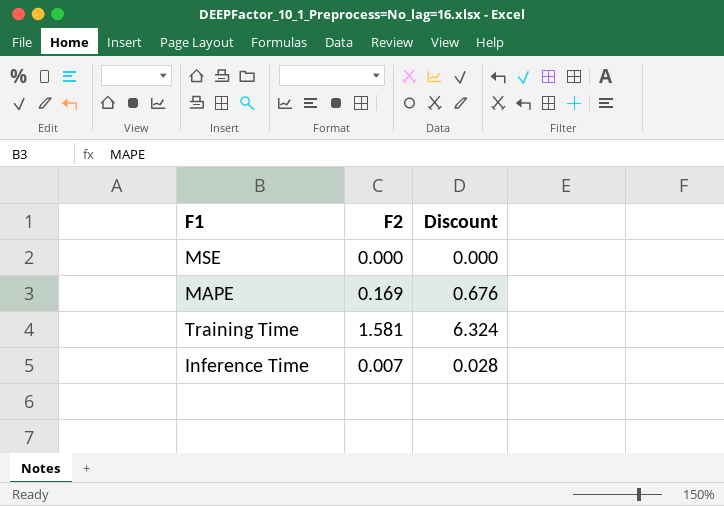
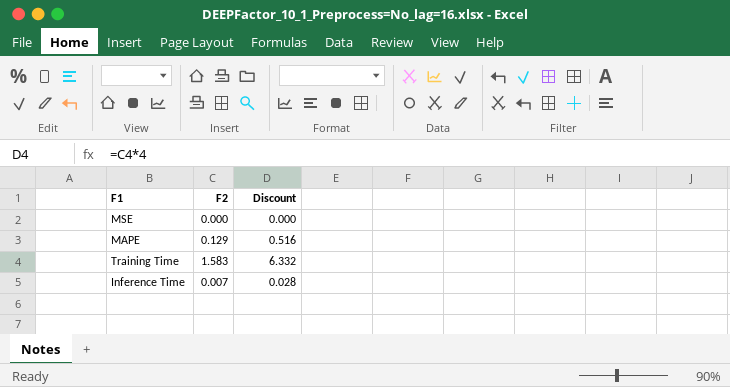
MAPE | F2: 0.169 -> 0.129
MAPE | Discount: 0.676 -> 0.516
Training Time | F2: 1.581 -> 1.583
Training Time | Discount: 6.324 -> 6.332

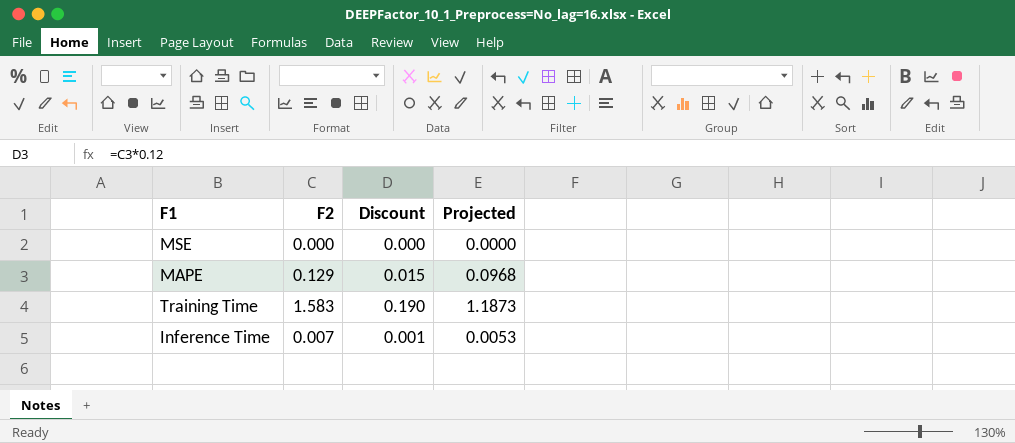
column Discount | formula: [F2] * 4 -> [F2] * 0.12
column Projected | formula: none -> [F2] * 0.75

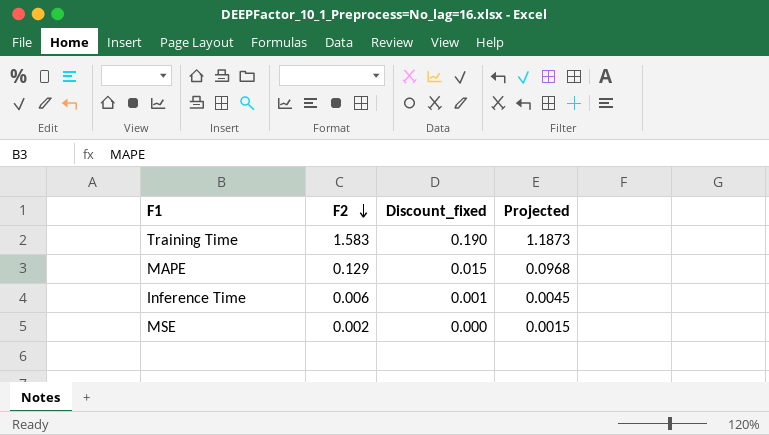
row order: none -> F2 descending
column name: Discount -> Discount_fixed
Inference Time | F2: 0.007 -> 0.006
Inference Time | Projected: 0.0053 -> 0.0045
MSE | F2: 0.000 -> 0.002
MSE | Projected: 0.0000 -> 0.0015

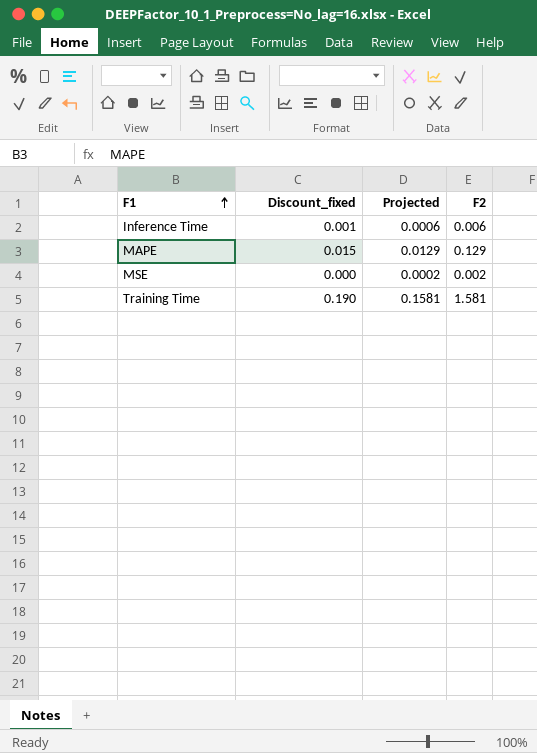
row order: F2 descending -> F1 ascending
column Projected | formula: [F2] * 0.75 -> [F2] * 0.1
column F2 | position: 2 -> 4
Training Time | F2: 1.583 -> 1.581

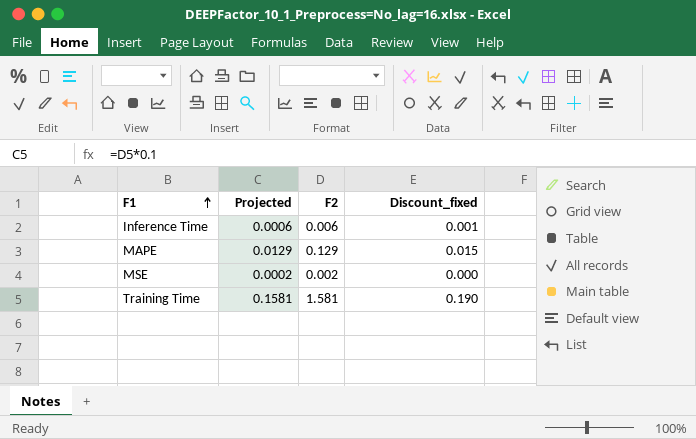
column Discount_fixed | position: 2 -> 4

